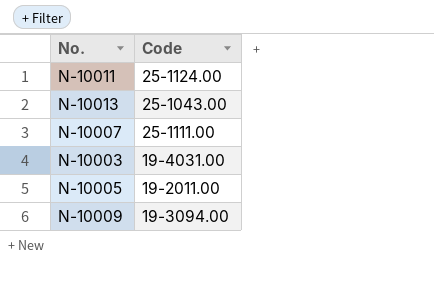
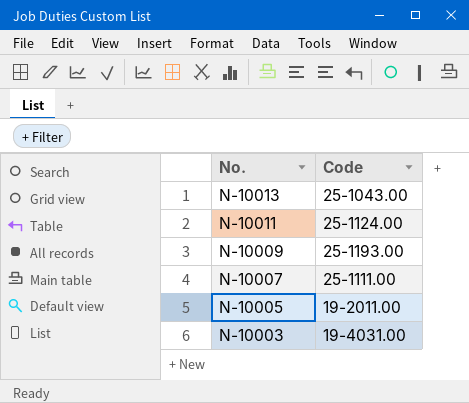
row order: none -> No. descending
N-10009 | Code: 19-3094.00 -> 25-1193.00

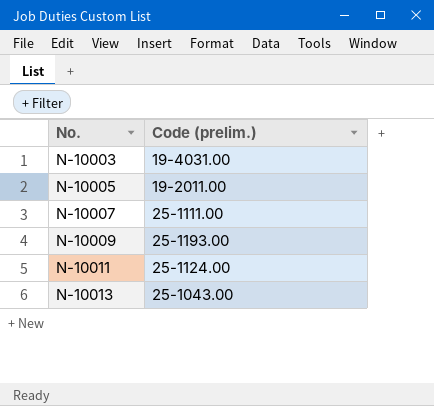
row order: No. descending -> No. ascending
column name: Code -> Code (prelim.)

